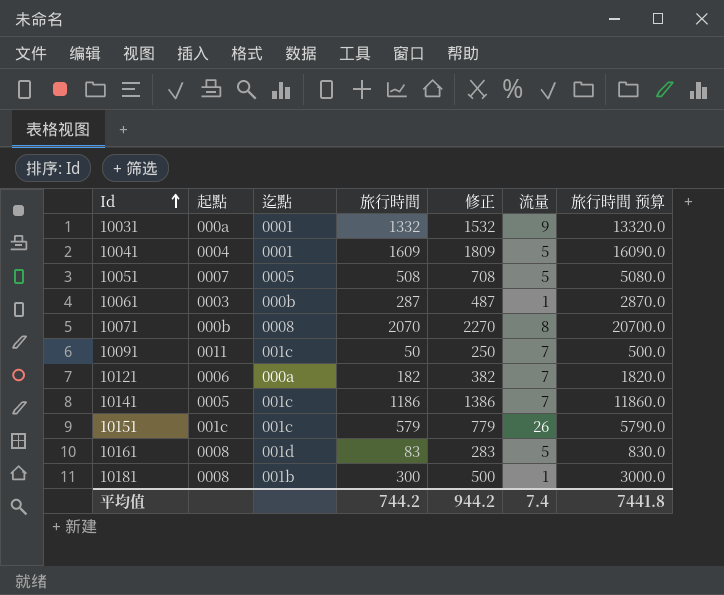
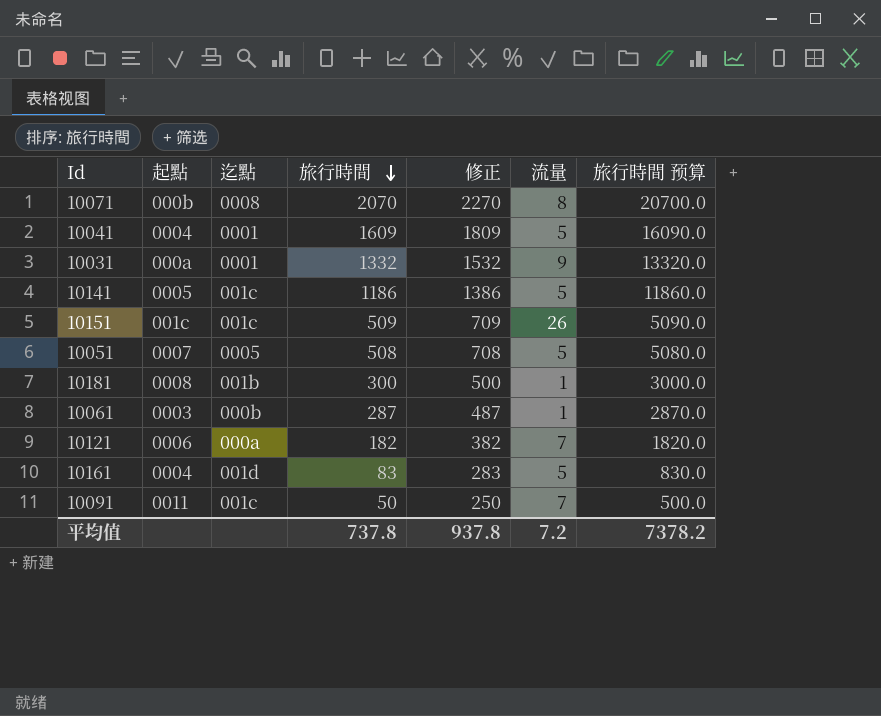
row order: Id ascending -> 旅行時間 descending
10141 | 流量: 7 -> 5
10151 | 旅行時間: 579 -> 509
10151 | 修正: 779 -> 709
10151 | 旅行時間 预算: 5790.0 -> 5090.0
10161 | 起點: 0008 -> 0004
平均值 | 旅行時間: 744.2 -> 737.8
平均值 | 修正: 944.2 -> 937.8
平均值 | 流量: 7.4 -> 7.2
平均值 | 旅行時間 预算: 7441.8 -> 7378.2

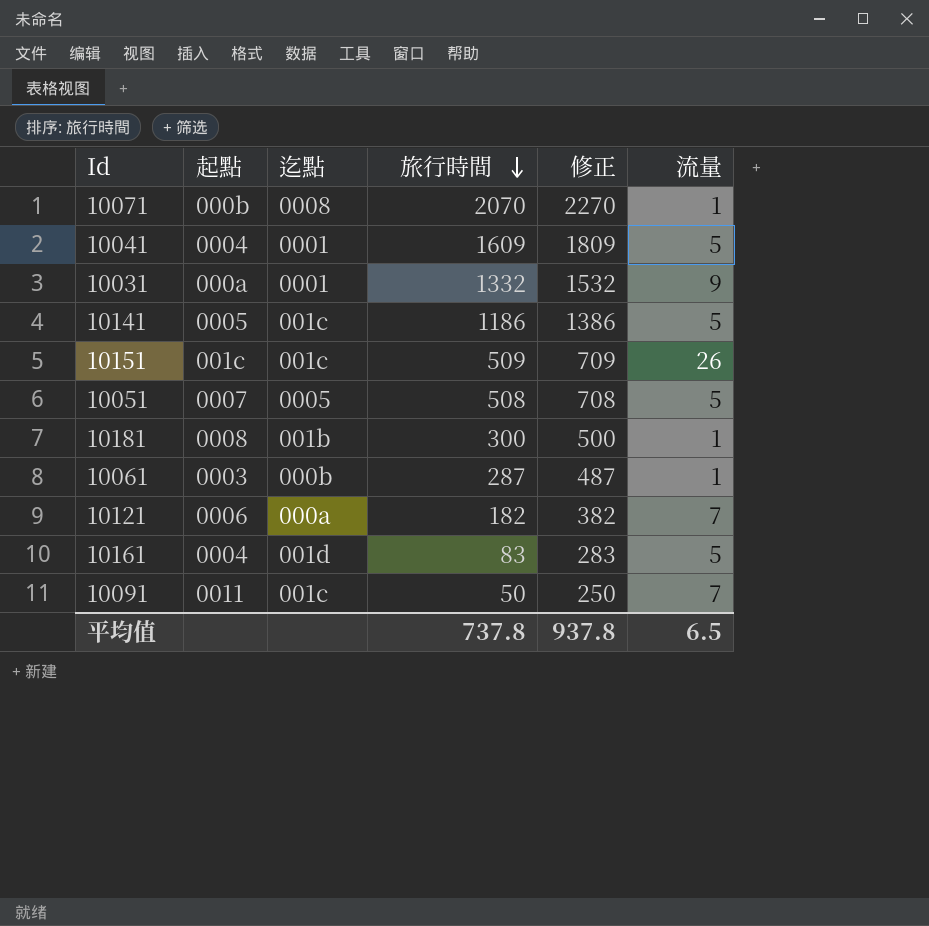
column 旅行時間 预算 | formula: [旅行時間] * 10 -> none
10071 | 流量: 8 -> 1
平均值 | 流量: 7.2 -> 6.5

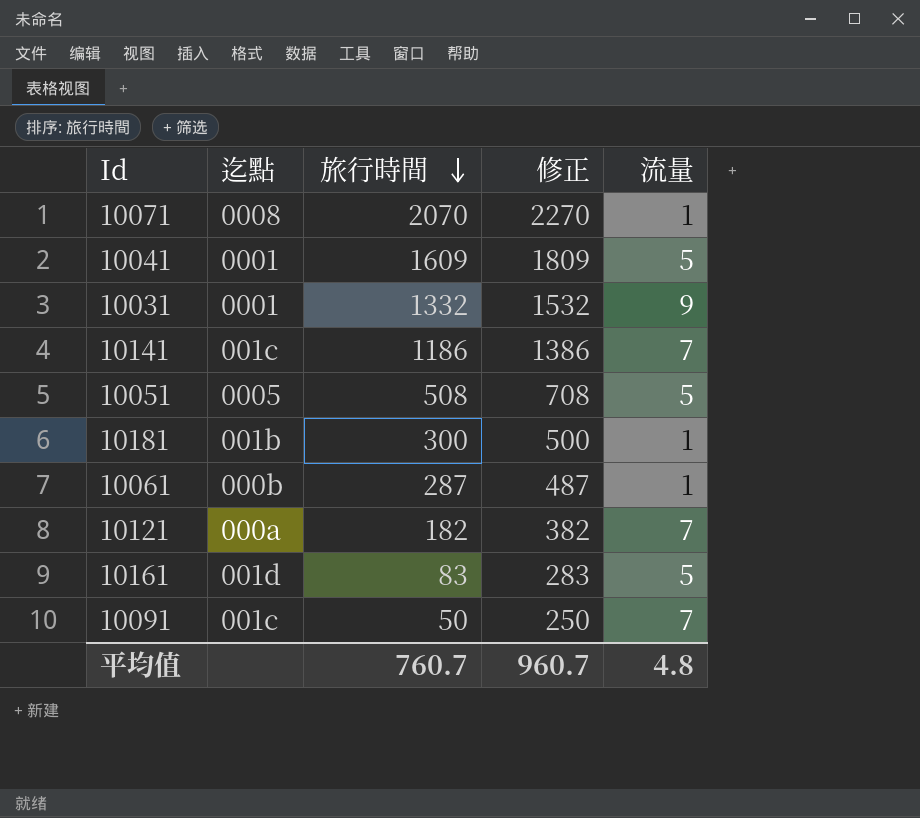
column 起點 | position: 2 -> none
row 10151: 001c | 001c | 509 | 709 | 26 -> none
10141 | 流量: 5 -> 7
平均值 | 旅行時間: 737.8 -> 760.7
平均值 | 修正: 937.8 -> 960.7
平均值 | 流量: 6.5 -> 4.8

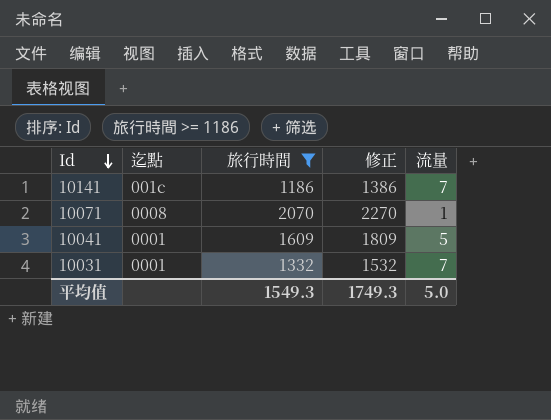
filter: none -> 旅行時間 >= 1186
row order: 旅行時間 descending -> Id descending
10031 | 流量: 9 -> 7
平均值 | 旅行時間: 760.7 -> 1549.3
平均值 | 修正: 960.7 -> 1749.3
平均值 | 流量: 4.8 -> 5.0

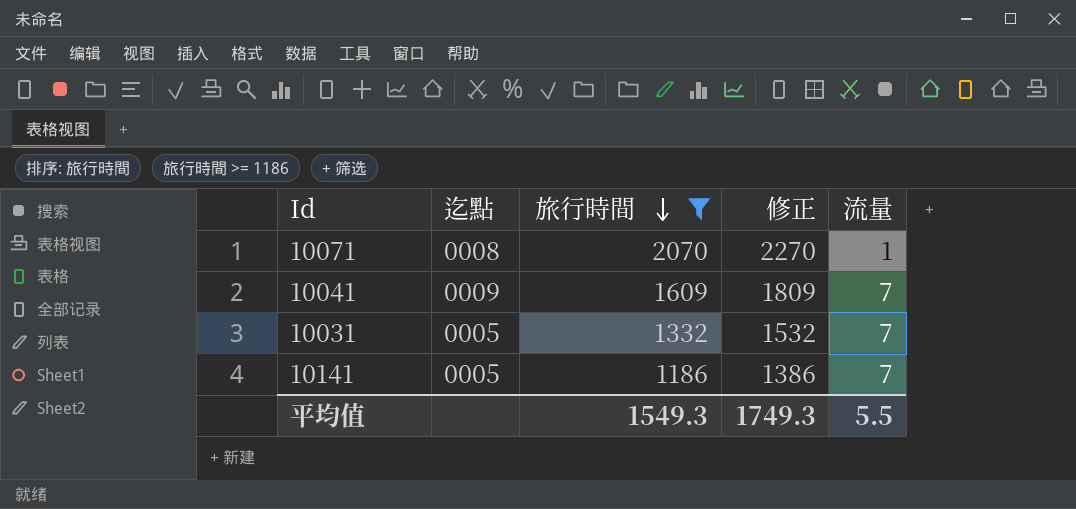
row order: Id descending -> 旅行時間 descending
10041 | 迄點: 0001 -> 0009
10041 | 流量: 5 -> 7
10031 | 迄點: 0001 -> 0005
10141 | 迄點: 001c -> 0005
平均值 | 流量: 5.0 -> 5.5

